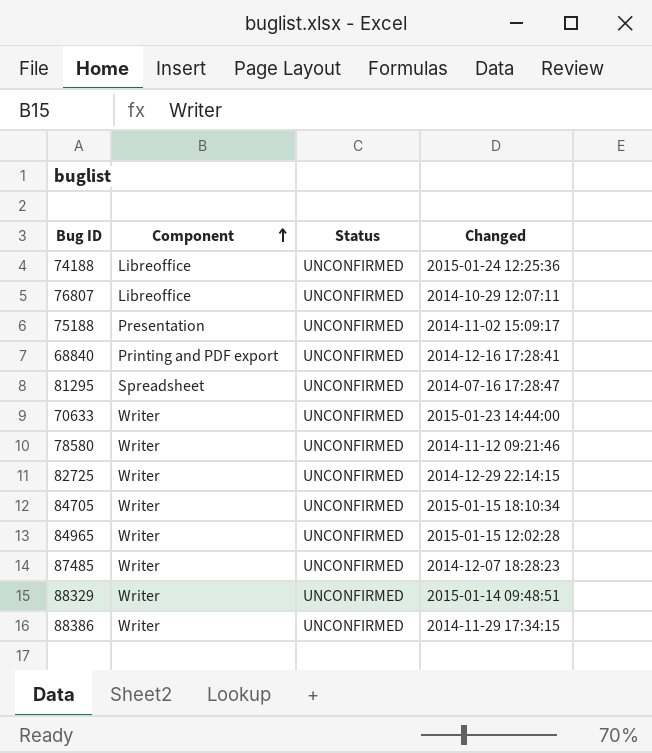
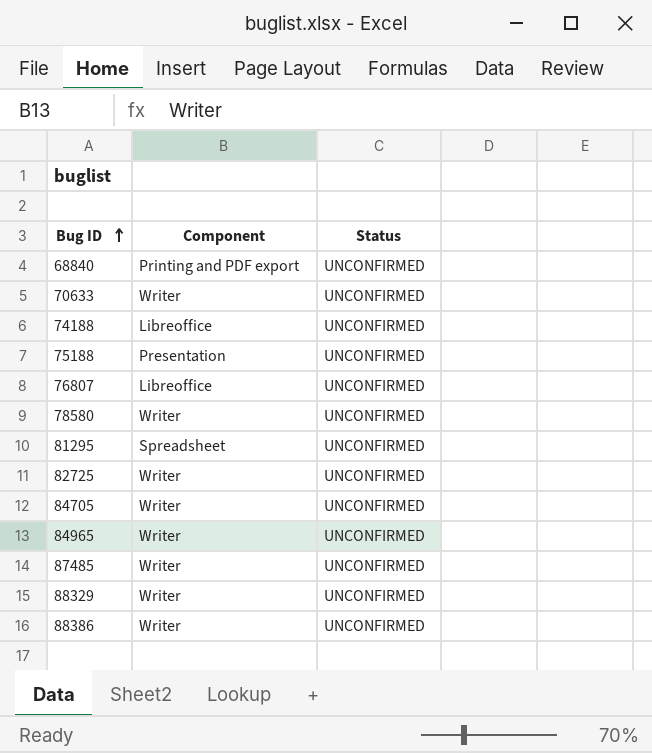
row order: Component ascending -> Bug ID ascending
column Changed | position: 4 -> none

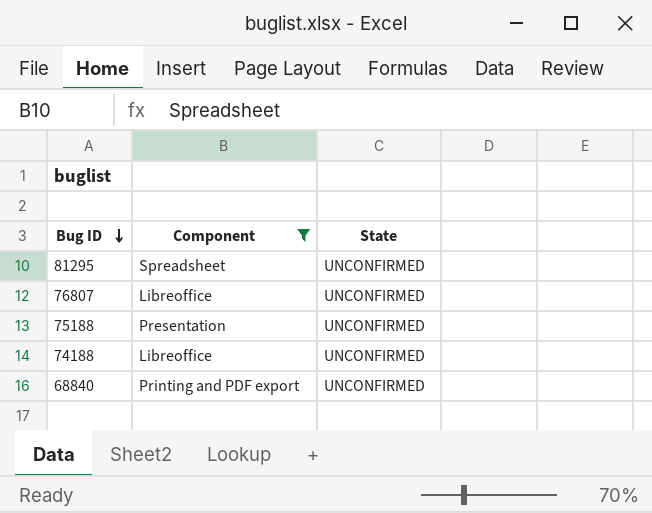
filter: none -> Component != Writer
row order: Bug ID ascending -> Bug ID descending
column name: Status -> State

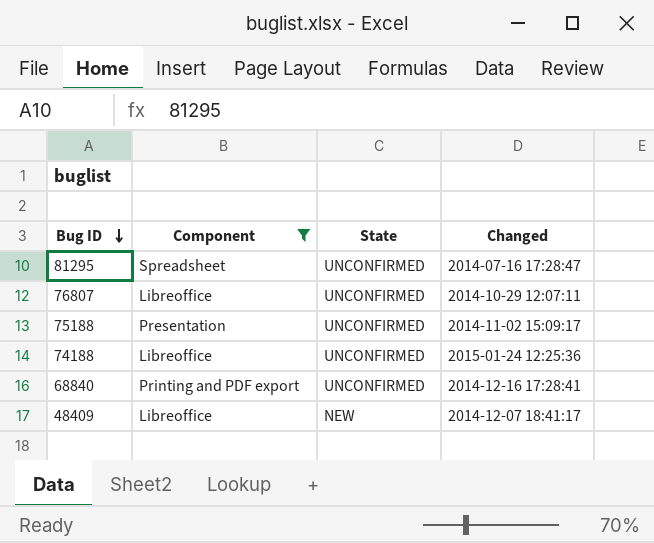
column Changed | position: none -> 4
row 48409: none -> Libreoffice | NEW | 2014-12-07 18:41:17

